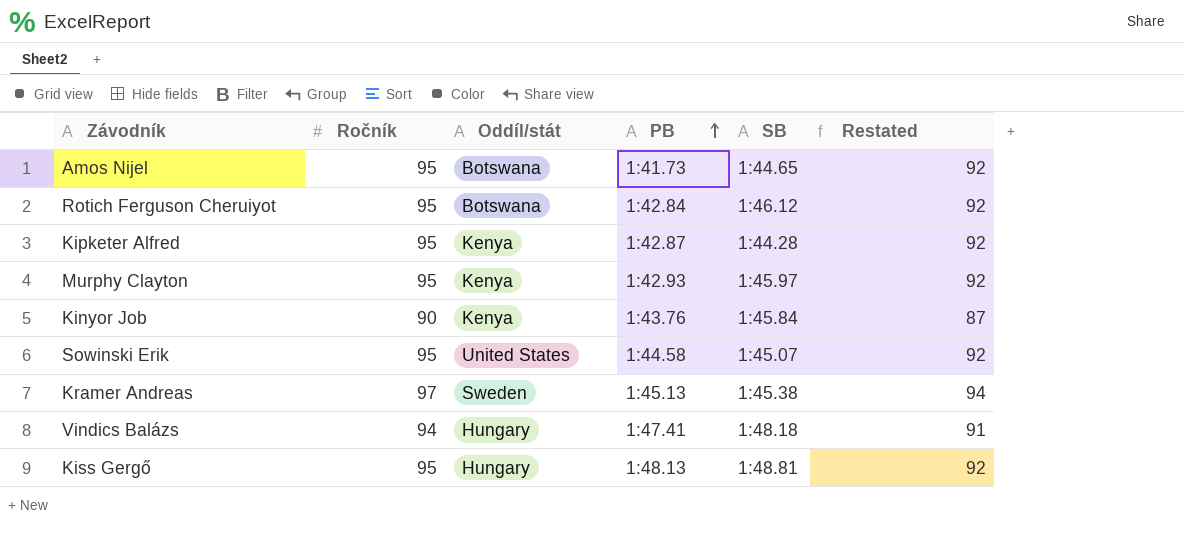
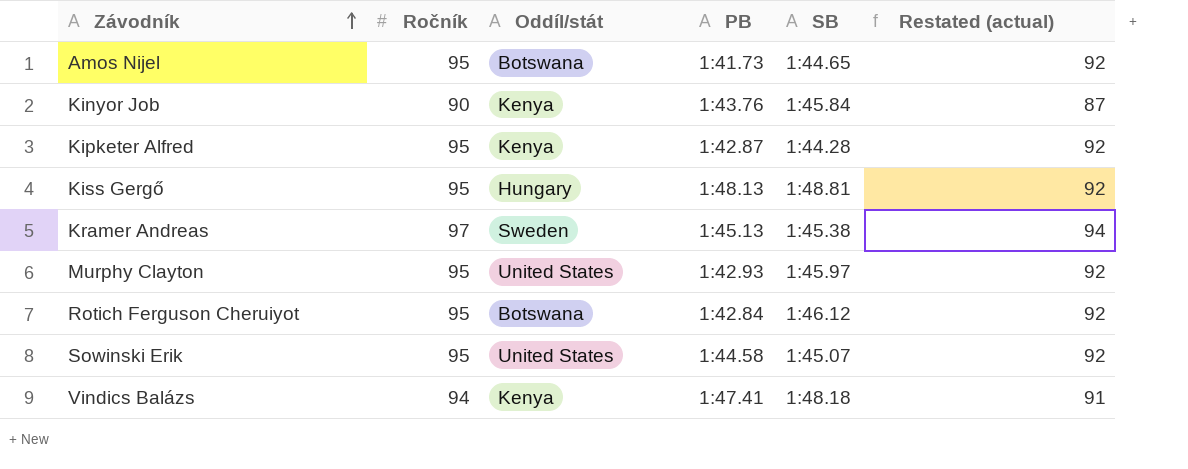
row order: PB ascending -> Závodník ascending
column name: Restated -> Restated (actual)
Murphy Clayton | Oddíl/stát: Kenya -> United States
Vindics Balázs | Oddíl/stát: Hungary -> Kenya

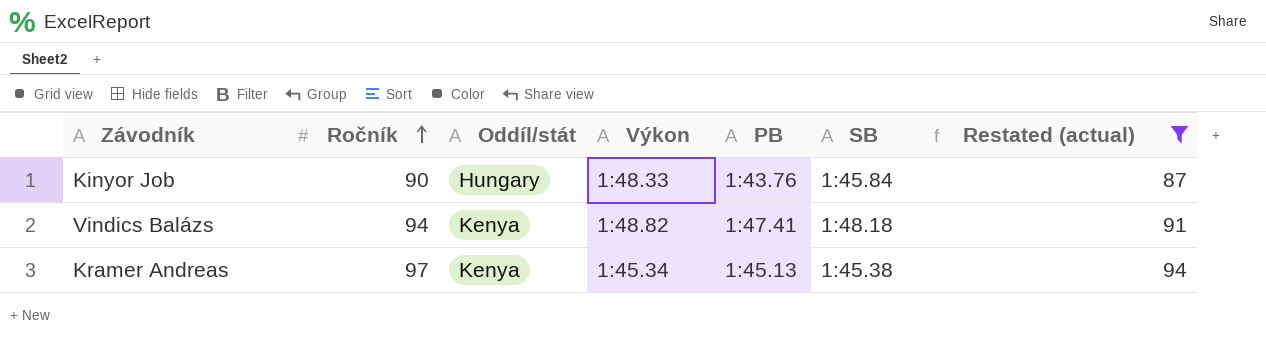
filter: none -> Restated (actual) != 92
row order: Závodník ascending -> Ročník ascending
column Výkon | position: none -> 4
Kinyor Job | Oddíl/stát: Kenya -> Hungary
Kramer Andreas | Oddíl/stát: Sweden -> Kenya

